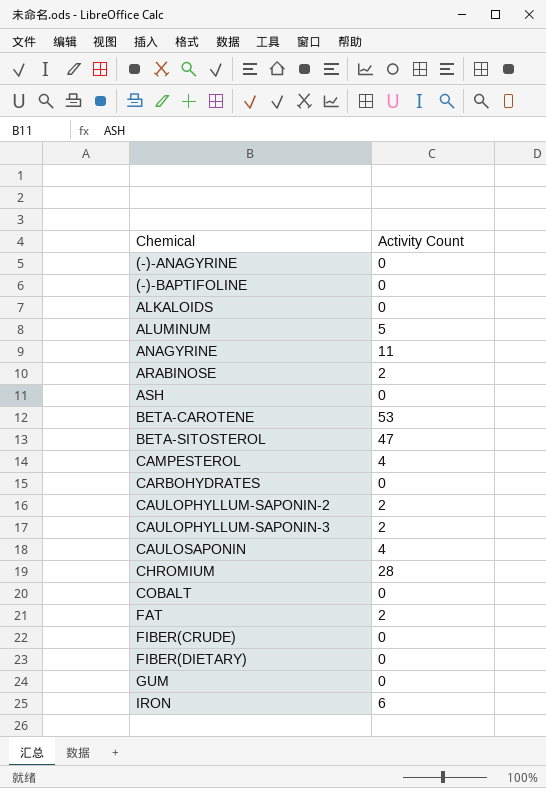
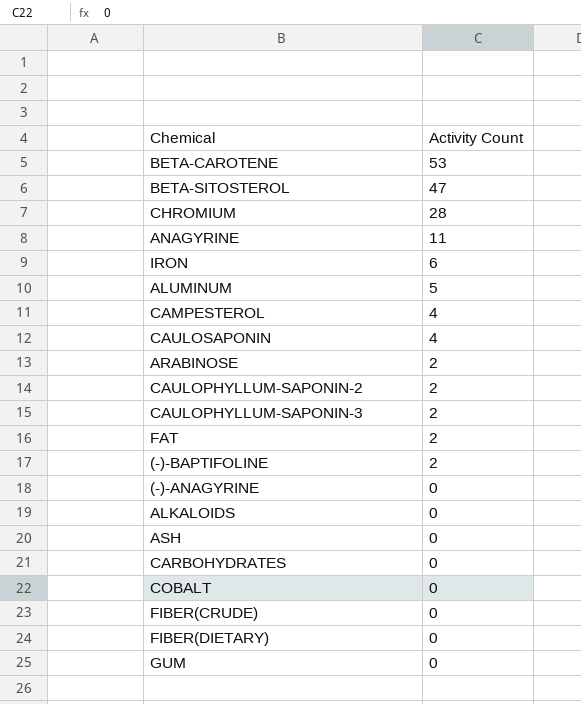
row order: Chemical ascending -> Activity Count descending
(-)-BAPTIFOLINE | Activity Count: 0 -> 2

